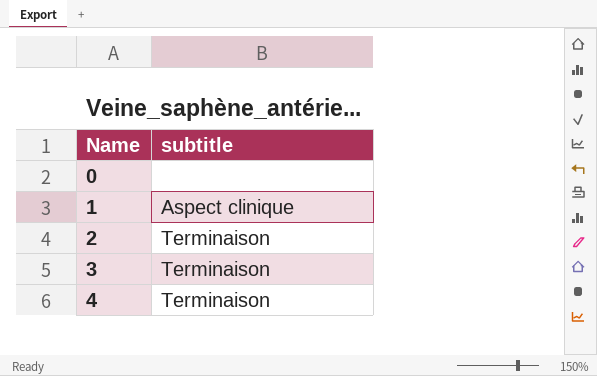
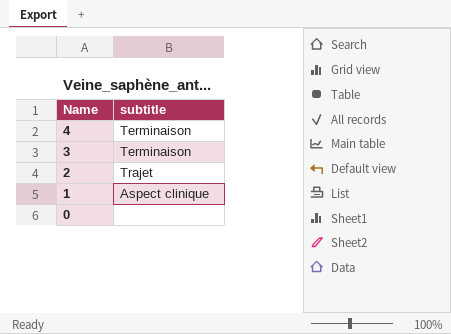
row order: Name ascending -> Name descending
2 | subtitle: Terminaison -> Trajet

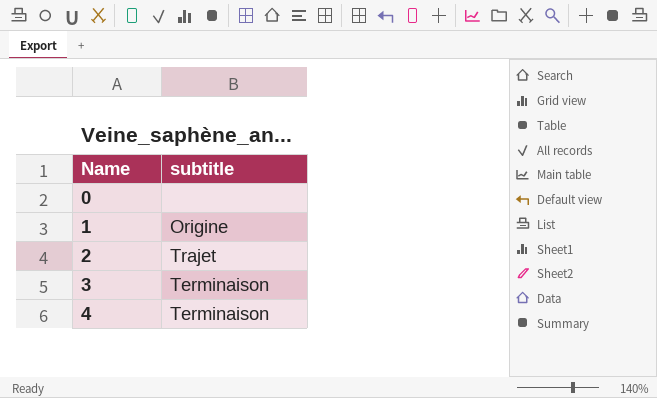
row order: Name descending -> Name ascending
1 | subtitle: Aspect clinique -> Origine

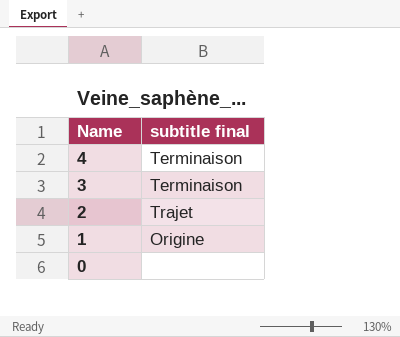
row order: Name ascending -> Name descending
column name: subtitle -> subtitle final

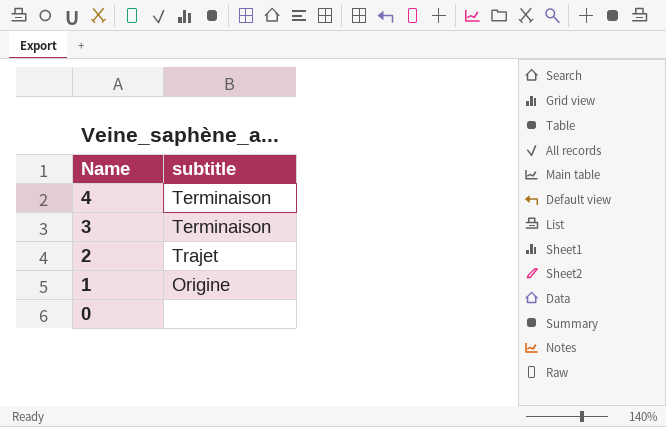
column name: subtitle final -> subtitle

